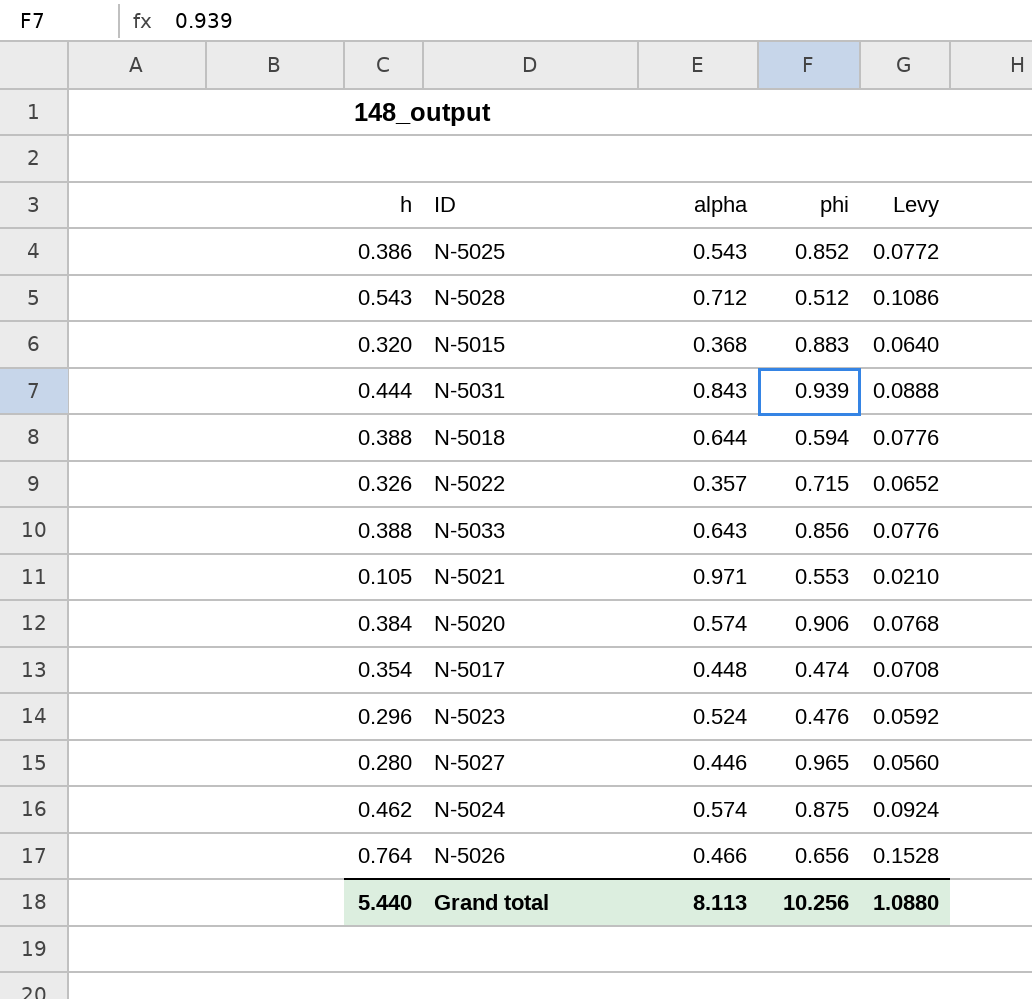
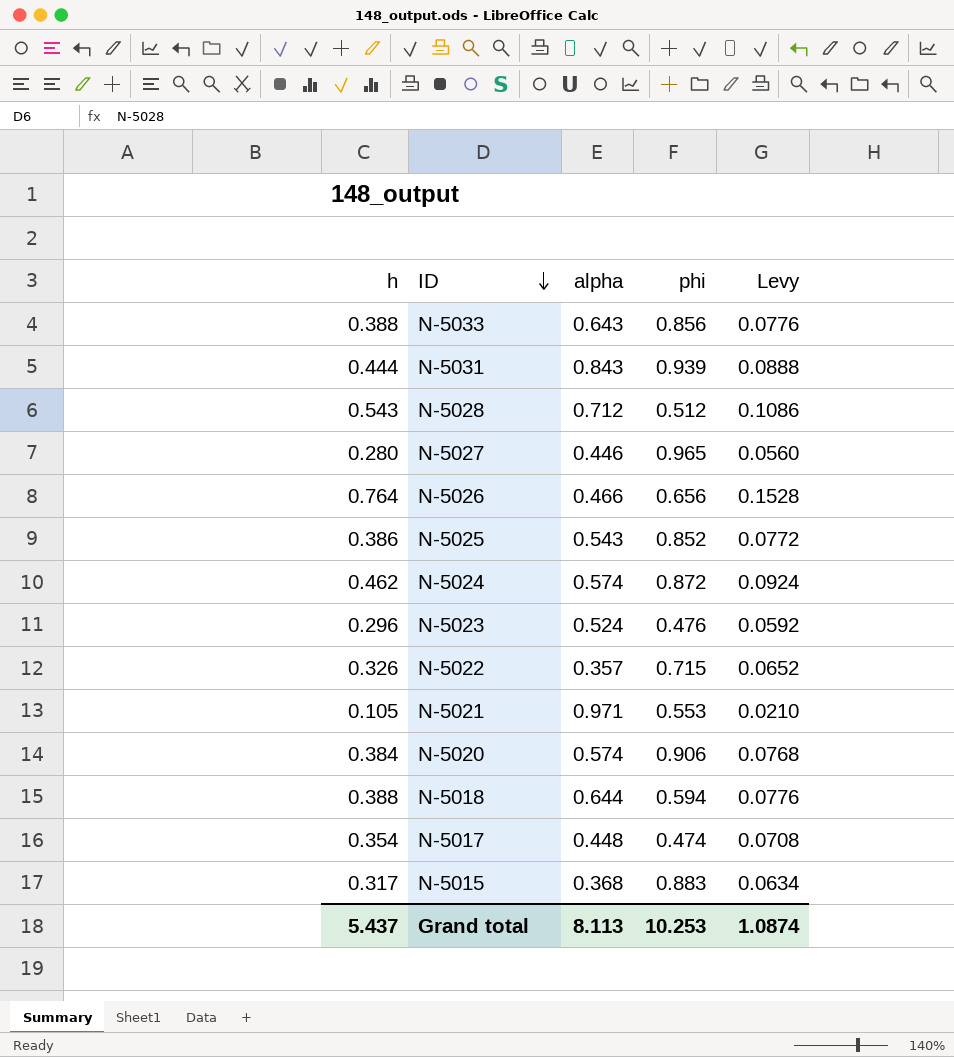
row order: none -> ID descending
N-5024 | phi: 0.875 -> 0.872
N-5015 | h: 0.320 -> 0.317
N-5015 | Levy: 0.0640 -> 0.0634
Grand total | h: 5.440 -> 5.437
Grand total | phi: 10.256 -> 10.253
Grand total | Levy: 1.0880 -> 1.0874

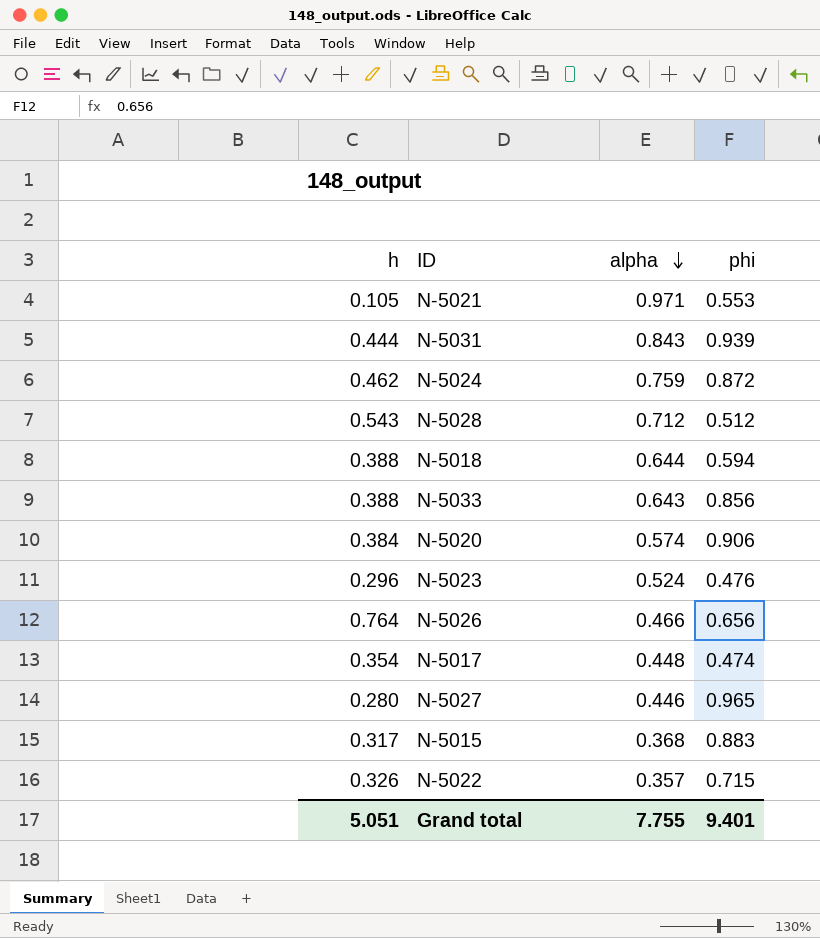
row order: ID descending -> alpha descending
column Levy | formula: [h] * 0.2 -> none
row N-5025: 0.386 | 0.543 | 0.852 | 0.0772 -> none
N-5024 | alpha: 0.574 -> 0.759
Grand total | h: 5.437 -> 5.051
Grand total | alpha: 8.113 -> 7.755
Grand total | phi: 10.253 -> 9.401

